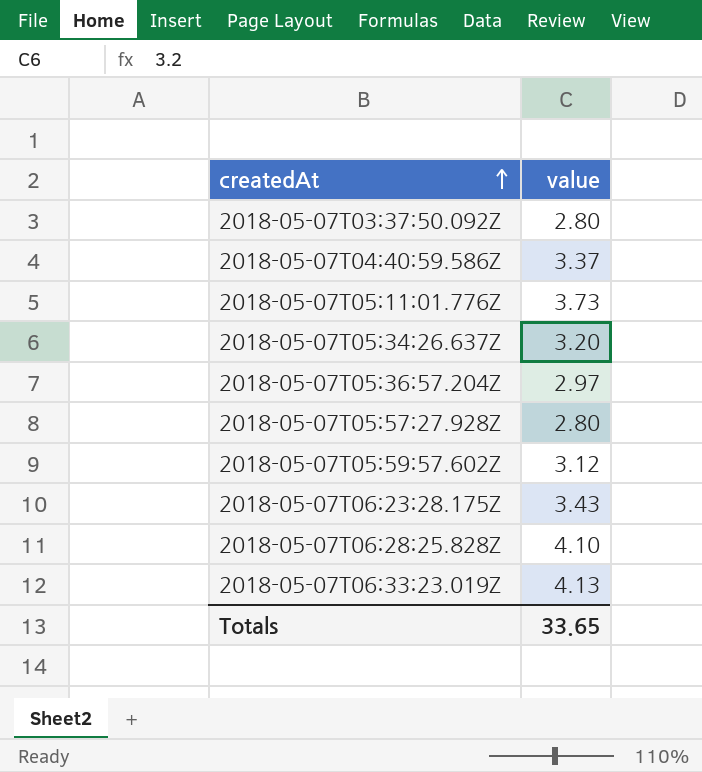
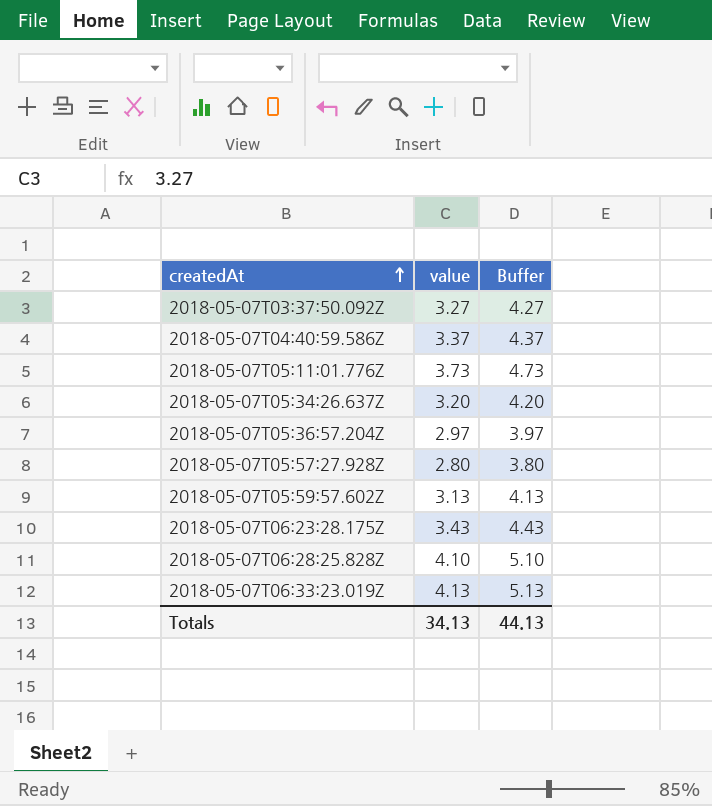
column Buffer | formula: none -> [value] + 1
2018-05-07T03:37:50.092Z | value: 2.80 -> 3.27
2018-05-07T05:59:57.602Z | value: 3.12 -> 3.13
Totals | value: 33.65 -> 34.13

